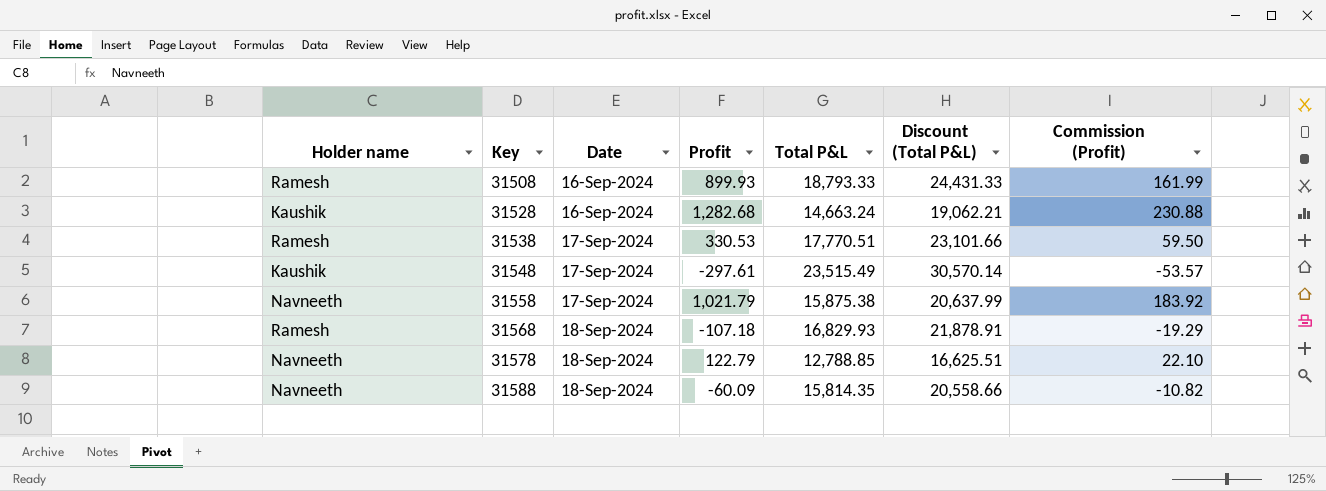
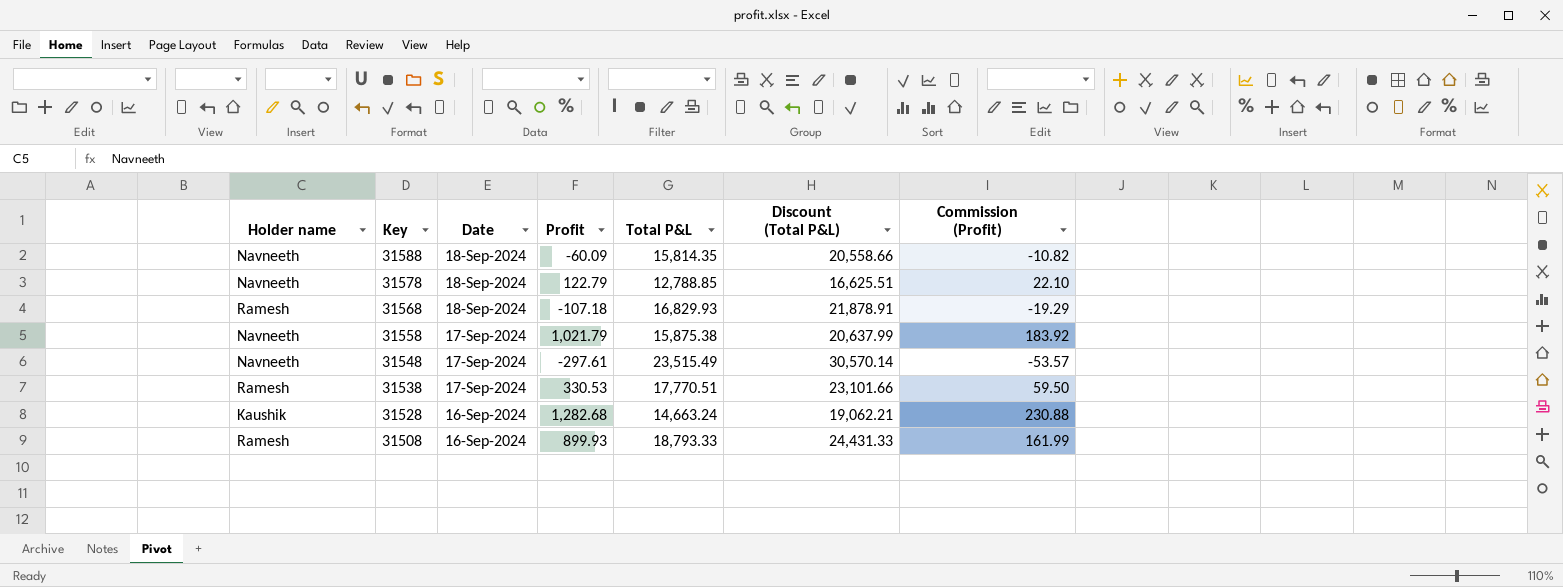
row order: Key ascending -> Key descending
31548 | Holder name: Kaushik -> Navneeth

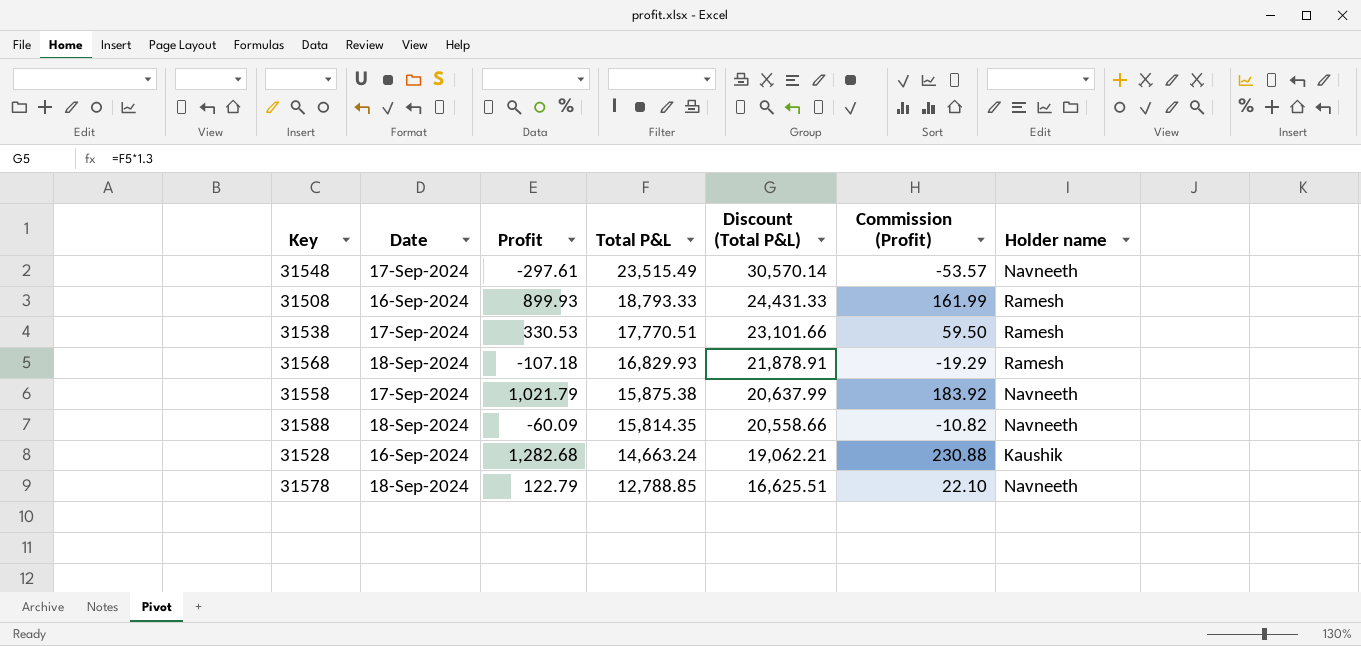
row order: Key descending -> Total P&L descending
column Holder name | position: 1 -> 7

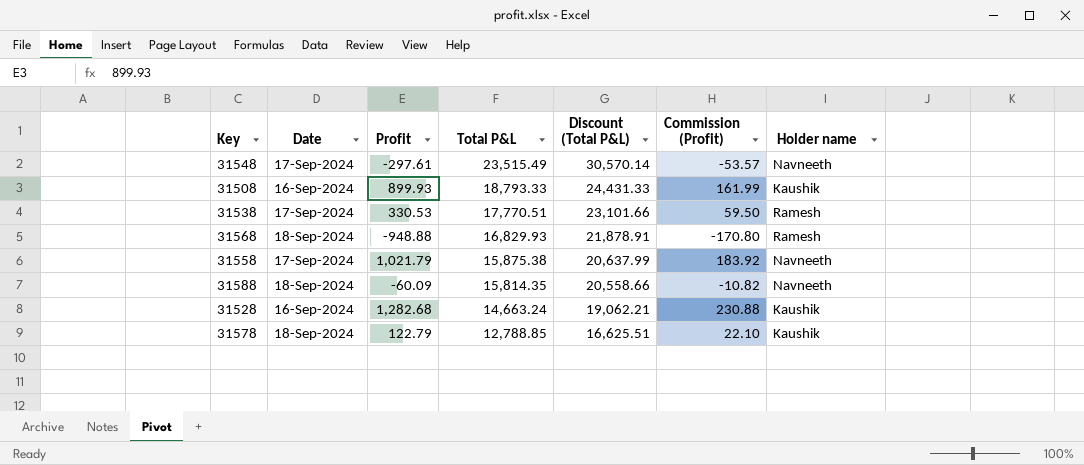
31508 | Holder name: Ramesh -> Kaushik
31568 | Profit: -107.18 -> -948.88
31568 | Commission (Profit): -19.29 -> -170.80
31578 | Holder name: Navneeth -> Kaushik

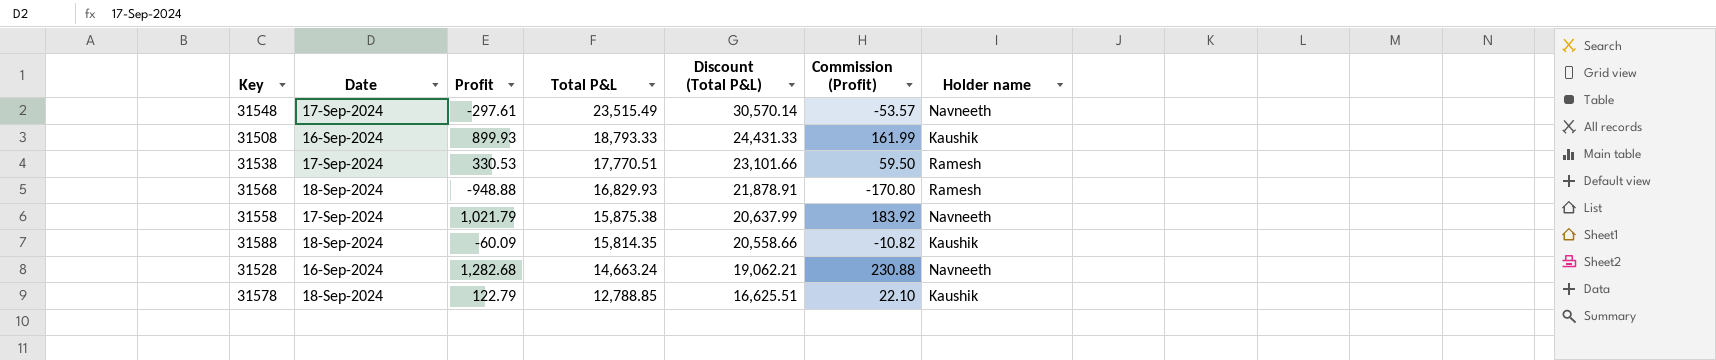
31588 | Holder name: Navneeth -> Kaushik
31528 | Holder name: Kaushik -> Navneeth

